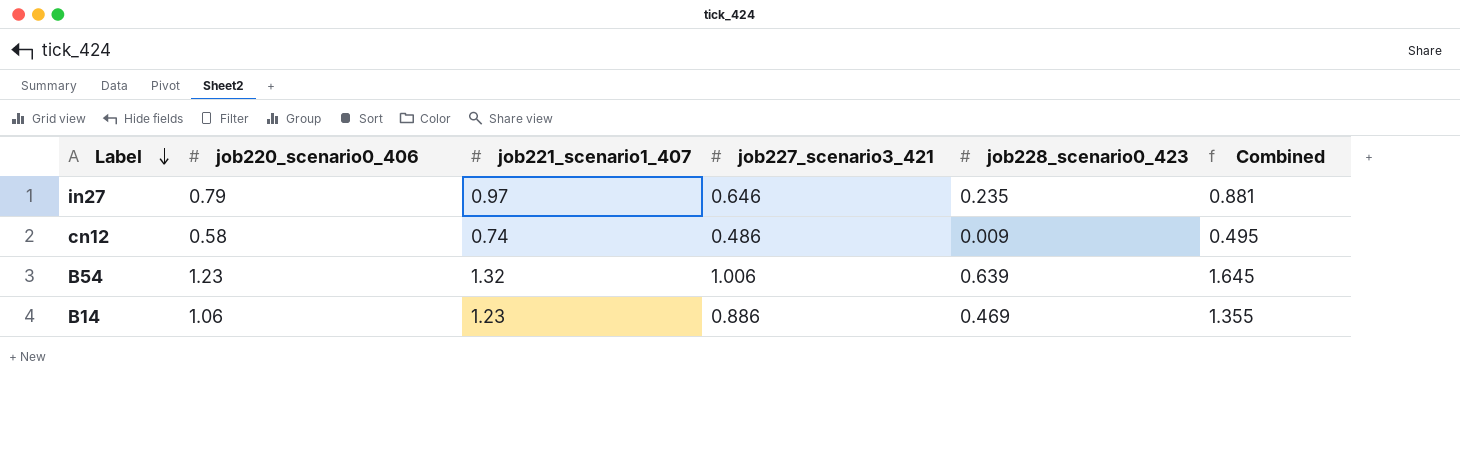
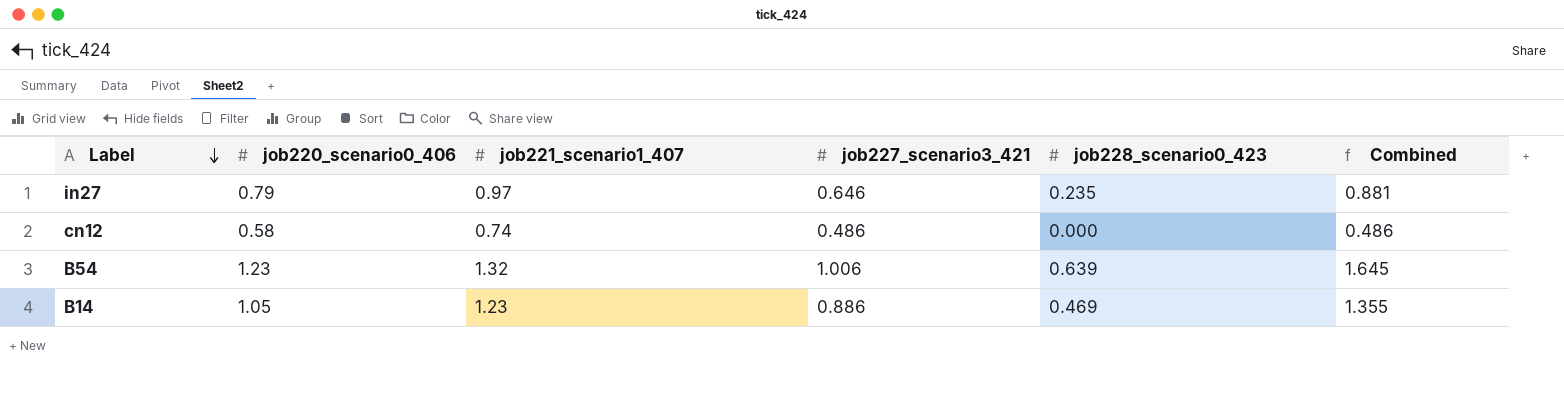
cn12 | job228_scenario0_423: 0.009 -> 0.000
cn12 | Combined: 0.495 -> 0.486
B14 | job220_scenario0_406: 1.06 -> 1.05

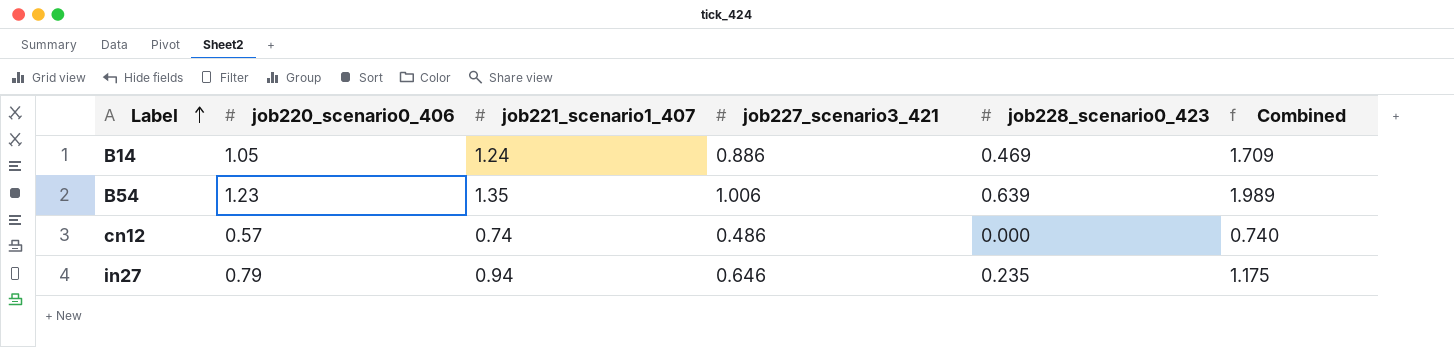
row order: Label descending -> Label ascending
column Combined | formula: [job227_scenario3_421] + [job228_scenario0_423] -> [job221_scenario1_407] + [job228_scenario0_423]
B14 | job221_scenario1_407: 1.23 -> 1.24
B54 | job221_scenario1_407: 1.32 -> 1.35
cn12 | job220_scenario0_406: 0.58 -> 0.57
in27 | job221_scenario1_407: 0.97 -> 0.94

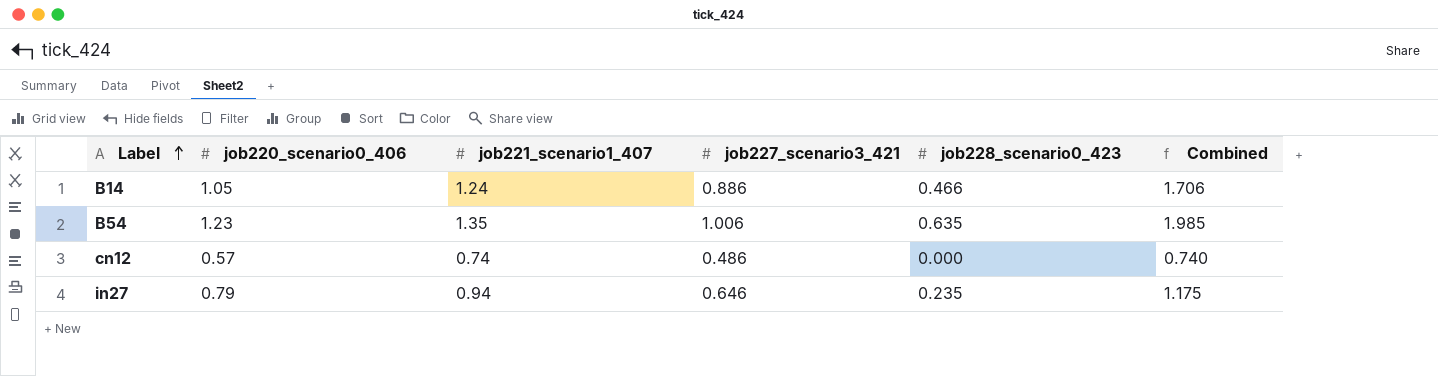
B14 | job228_scenario0_423: 0.469 -> 0.466
B14 | Combined: 1.709 -> 1.706
B54 | job228_scenario0_423: 0.639 -> 0.635
B54 | Combined: 1.989 -> 1.985

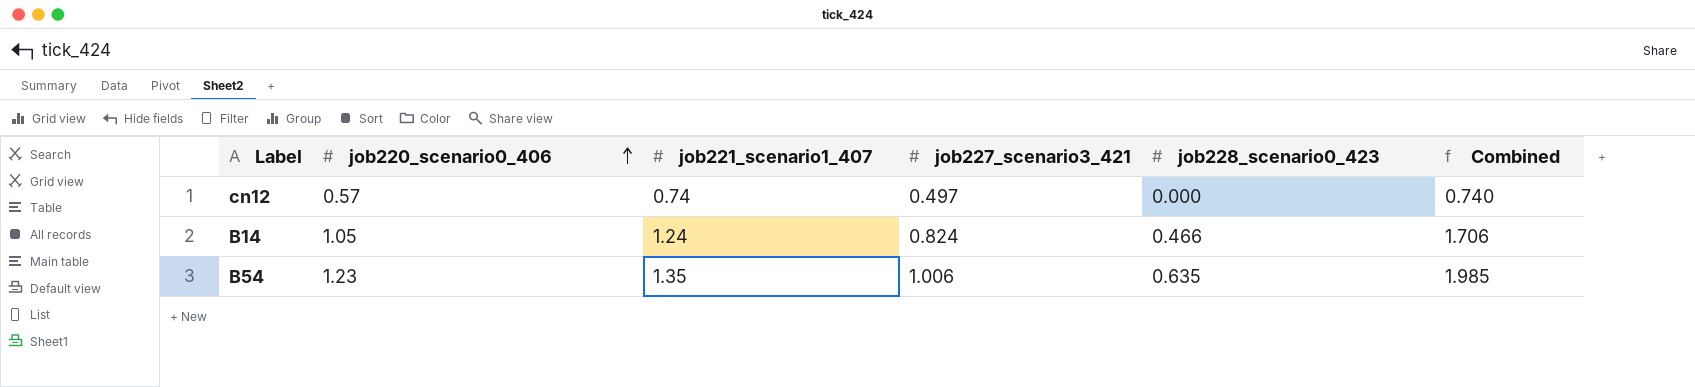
row order: Label ascending -> job220_scenario0_406 ascending
row in27: 0.79 | 0.94 | 0.646 | 0.235 | 1.175 -> none
cn12 | job227_scenario3_421: 0.486 -> 0.497
B14 | job227_scenario3_421: 0.886 -> 0.824

